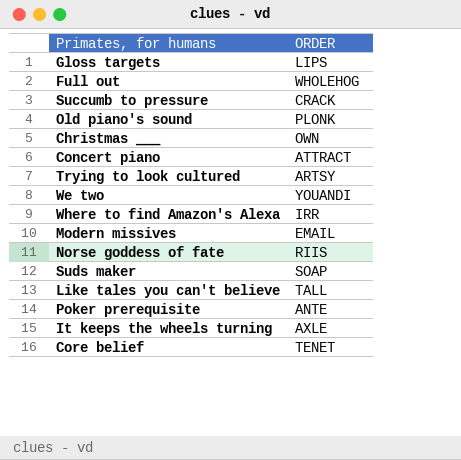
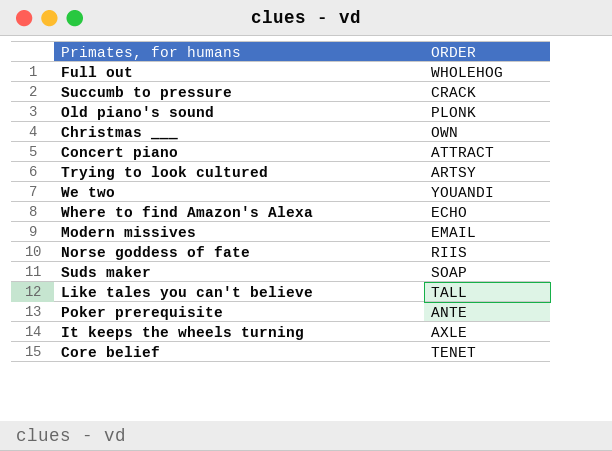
row Gloss targets: LIPS -> none
Where to find Amazon's Alexa | ORDER: IRR -> ECHO

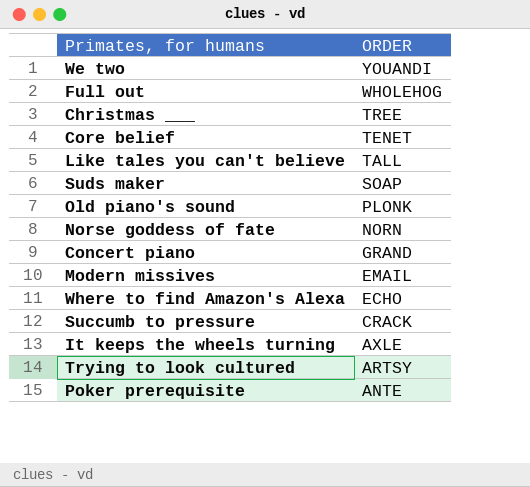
row order: none -> ORDER descending
Christmas ___ | ORDER: OWN -> TREE
Norse goddess of fate | ORDER: RIIS -> NORN
Concert piano | ORDER: ATTRACT -> GRAND

